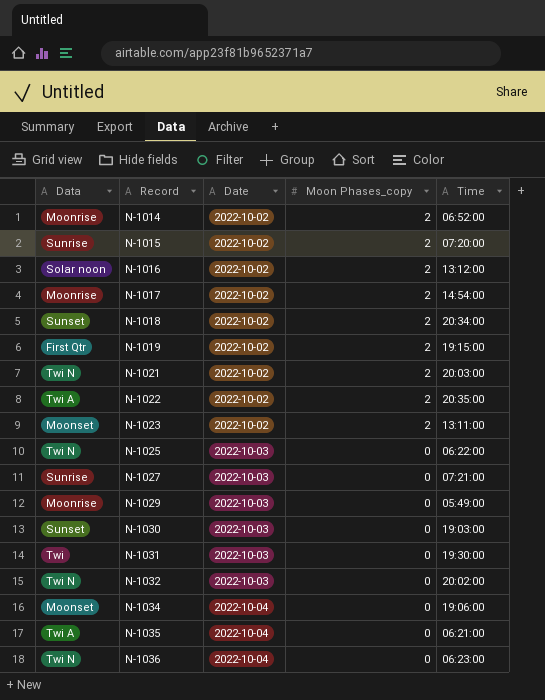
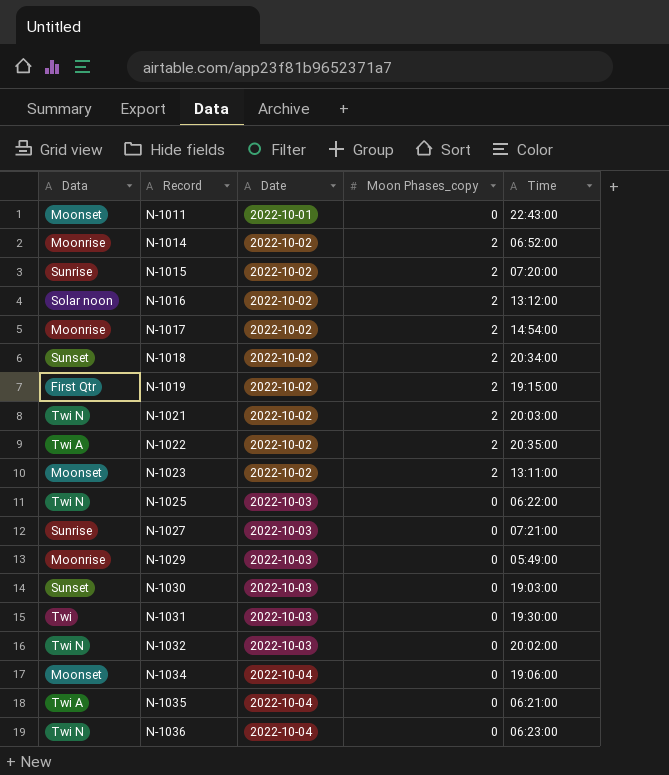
row N-1011: none -> Moonset | 2022-10-01 | 0 | 22:43:00

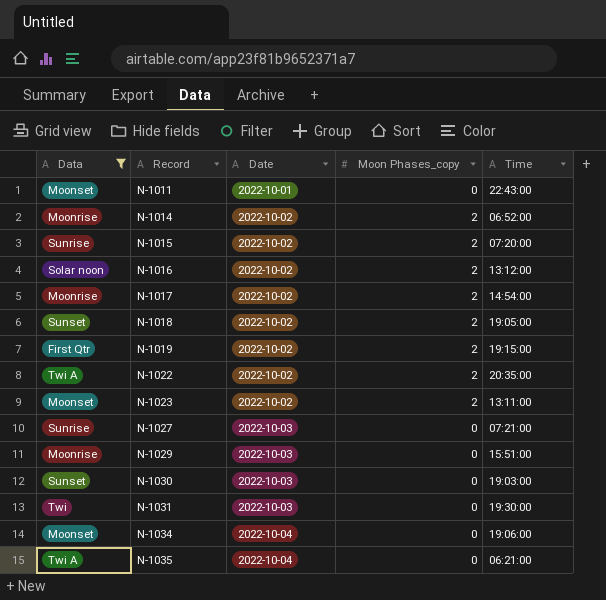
filter: none -> Data != Twi N
N-1018 | Time: 20:34:00 -> 19:05:00
N-1029 | Time: 05:49:00 -> 15:51:00

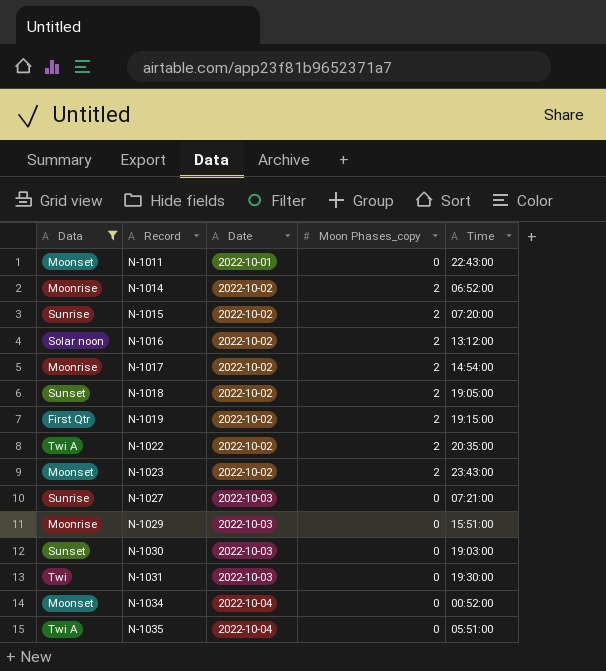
N-1023 | Time: 13:11:00 -> 23:43:00
N-1034 | Time: 19:06:00 -> 00:52:00
N-1035 | Time: 06:21:00 -> 05:51:00

